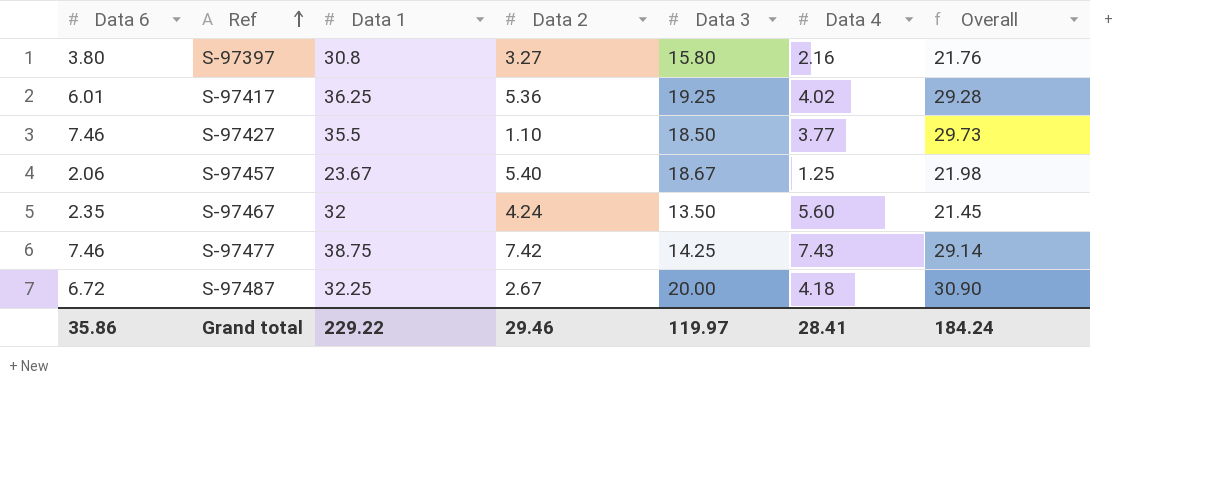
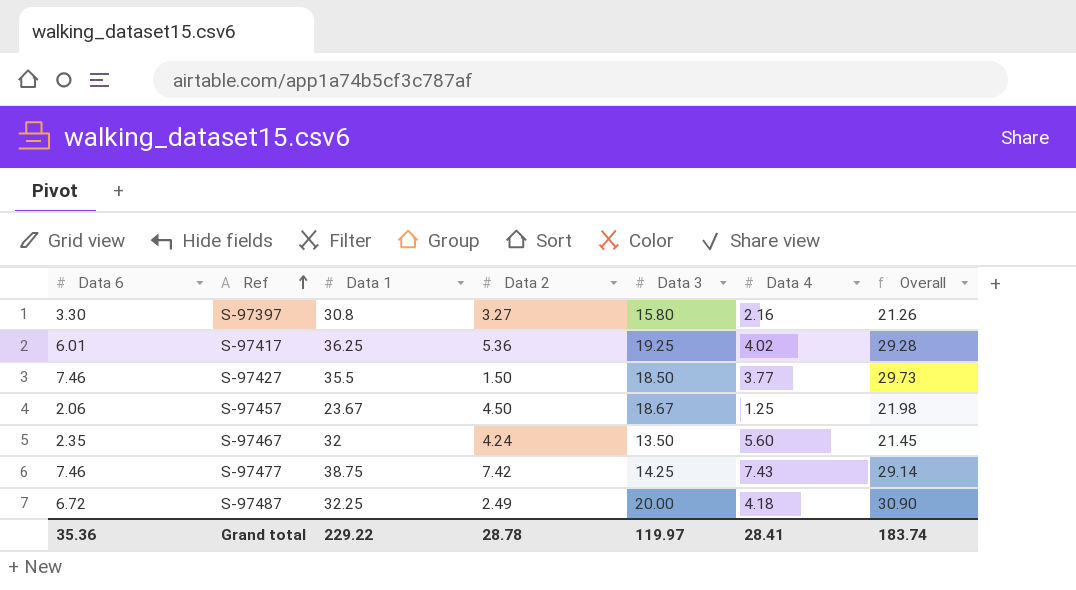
S-97397 | Data 6: 3.80 -> 3.30
S-97397 | Overall: 21.76 -> 21.26
S-97427 | Data 2: 1.10 -> 1.50
S-97457 | Data 2: 5.40 -> 4.50
S-97487 | Data 2: 2.67 -> 2.49
Grand total | Data 6: 35.86 -> 35.36
Grand total | Data 2: 29.46 -> 28.78
Grand total | Overall: 184.24 -> 183.74

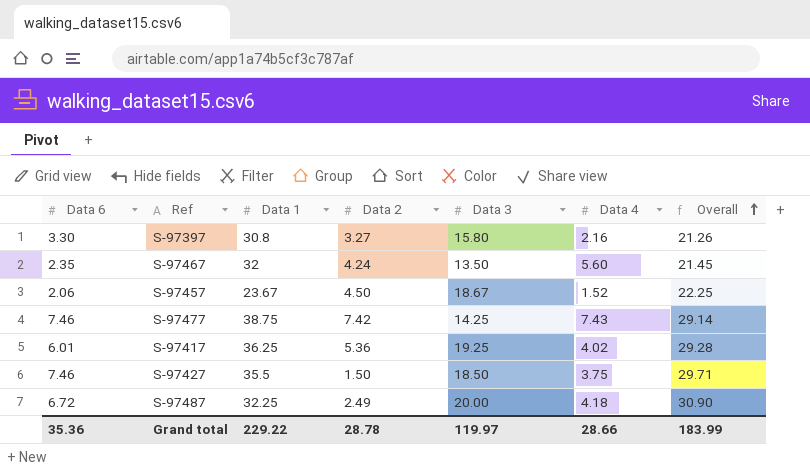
row order: Ref ascending -> Overall ascending
S-97457 | Data 4: 1.25 -> 1.52
S-97457 | Overall: 21.98 -> 22.25
S-97427 | Data 4: 3.77 -> 3.75
S-97427 | Overall: 29.73 -> 29.71
Grand total | Data 4: 28.41 -> 28.66
Grand total | Overall: 183.74 -> 183.99

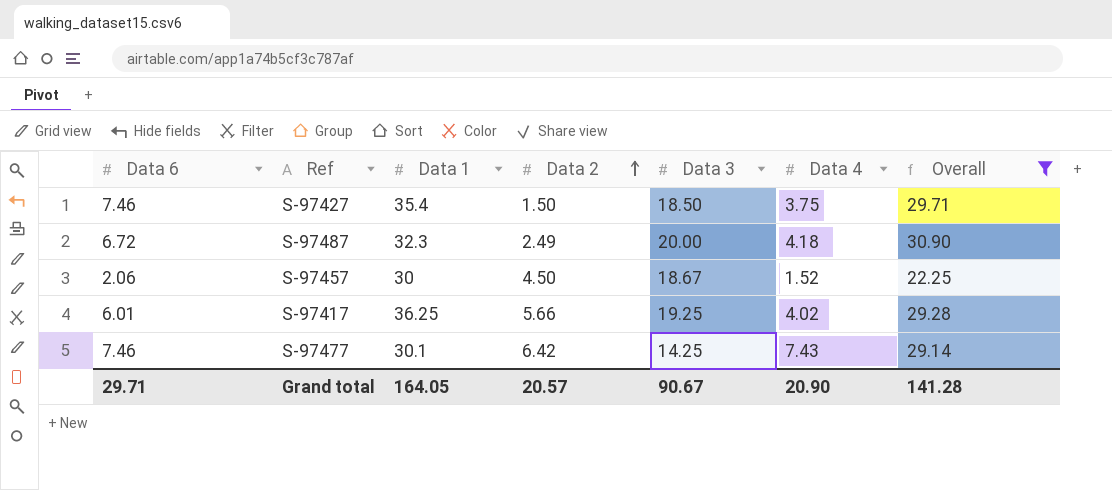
filter: none -> Overall >= 22.25
row order: Overall ascending -> Data 2 ascending
S-97427 | Data 1: 35.5 -> 35.4
S-97487 | Data 1: 32.25 -> 32.3
S-97457 | Data 1: 23.67 -> 30
S-97417 | Data 2: 5.36 -> 5.66
S-97477 | Data 1: 38.75 -> 30.1
S-97477 | Data 2: 7.42 -> 6.42
Grand total | Data 6: 35.36 -> 29.71
Grand total | Data 1: 229.22 -> 164.05
Grand total | Data 2: 28.78 -> 20.57
Grand total | Data 3: 119.97 -> 90.67
Grand total | Data 4: 28.66 -> 20.90
Grand total | Overall: 183.99 -> 141.28

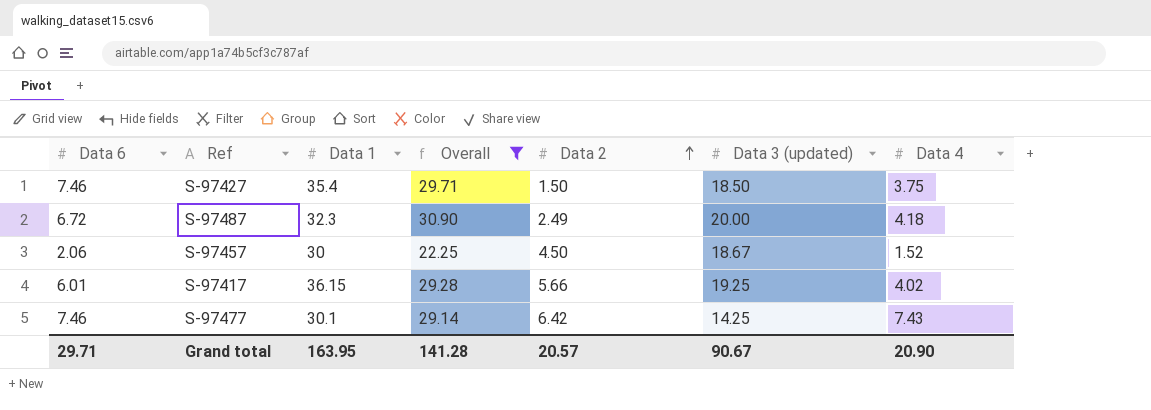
column Overall | position: 7 -> 4
column name: Data 3 -> Data 3 (updated)
S-97417 | Data 1: 36.25 -> 36.15
Grand total | Data 1: 164.05 -> 163.95

